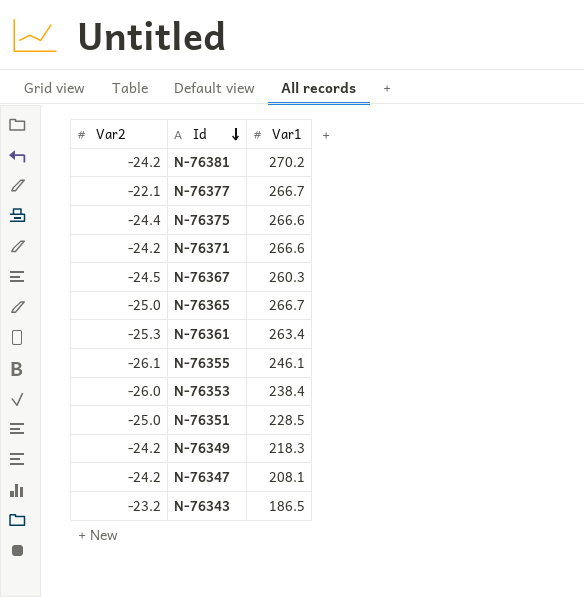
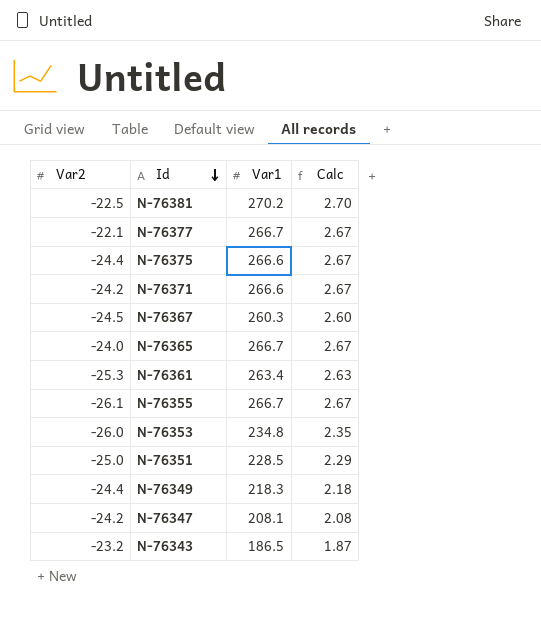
column Calc | formula: none -> [Var1] * 0.01
N-76381 | Var2: -24.2 -> -22.5
N-76365 | Var2: -25.0 -> -24.0
N-76355 | Var1: 246.1 -> 266.7
N-76353 | Var1: 238.4 -> 234.8
N-76349 | Var2: -24.2 -> -24.4

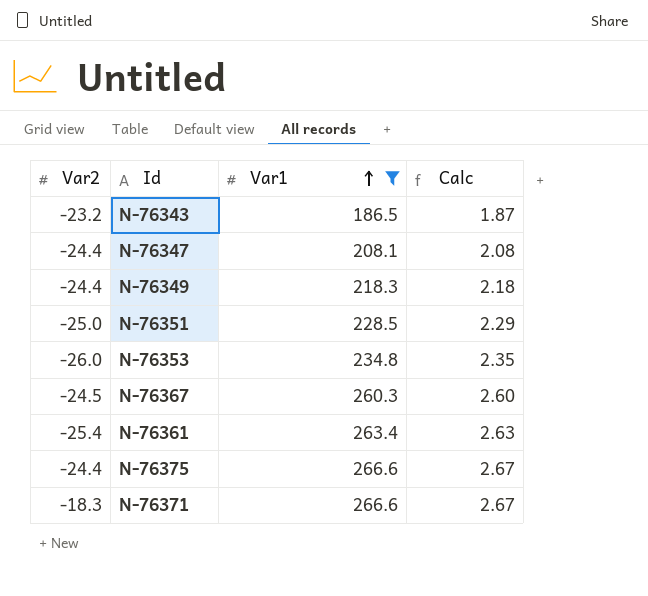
filter: none -> Var1 <= 266.6
row order: Id descending -> Var1 ascending
N-76347 | Var2: -24.2 -> -24.4
N-76361 | Var2: -25.3 -> -25.4
N-76371 | Var2: -24.2 -> -18.3

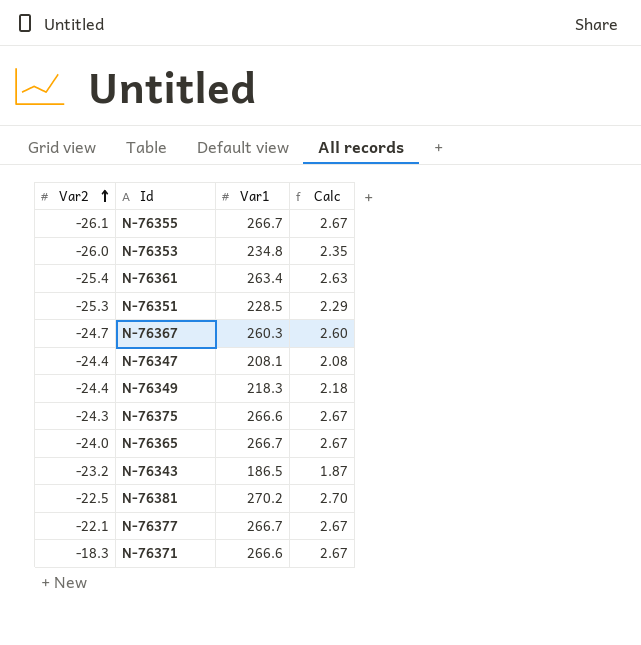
filter: Var1 <= 266.6 -> none
row order: Var1 ascending -> Var2 ascending
N-76351 | Var2: -25.0 -> -25.3
N-76367 | Var2: -24.5 -> -24.7
N-76375 | Var2: -24.4 -> -24.3

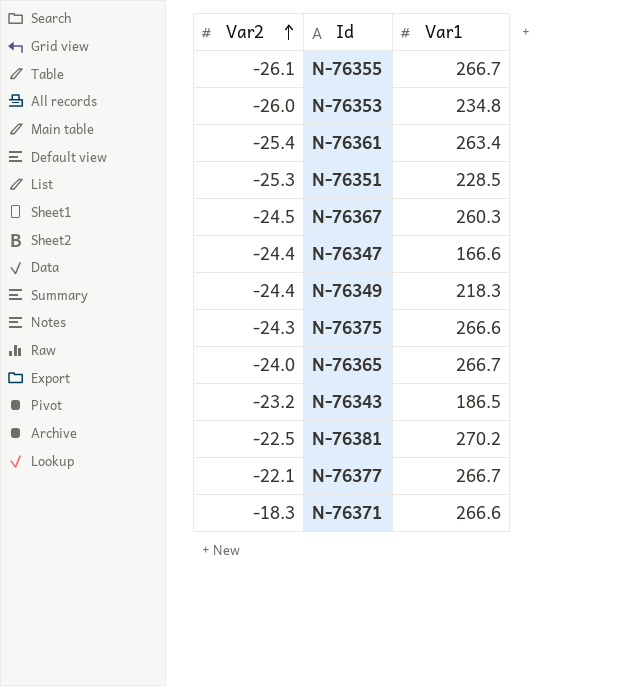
column Calc | formula: [Var1] * 0.01 -> none
N-76367 | Var2: -24.7 -> -24.5
N-76347 | Var1: 208.1 -> 166.6

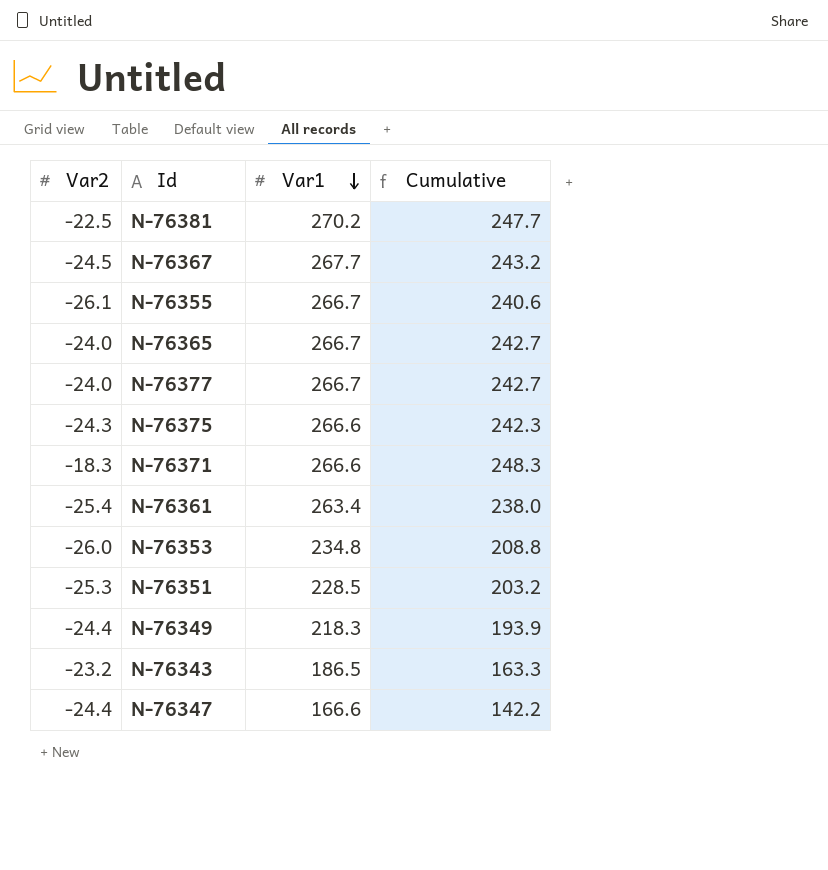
row order: Var2 ascending -> Var1 descending
column Cumulative | formula: none -> [Var2] + [Var1]
N-76367 | Var1: 260.3 -> 267.7
N-76377 | Var2: -22.1 -> -24.0

